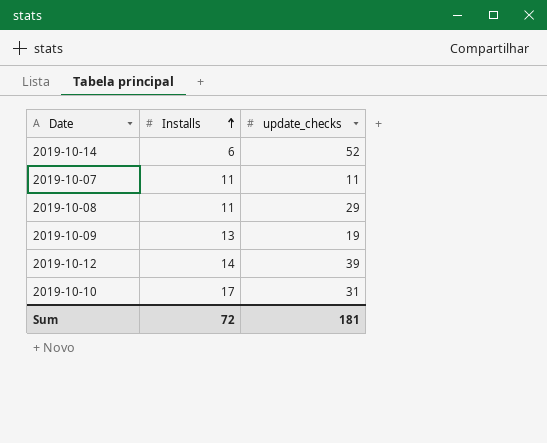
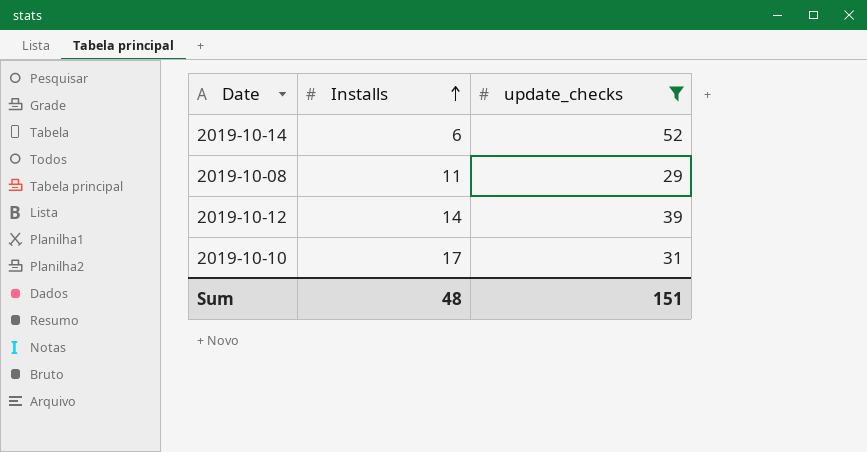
filter: none -> update_checks >= 29
Sum | Installs: 72 -> 48
Sum | update_checks: 181 -> 151

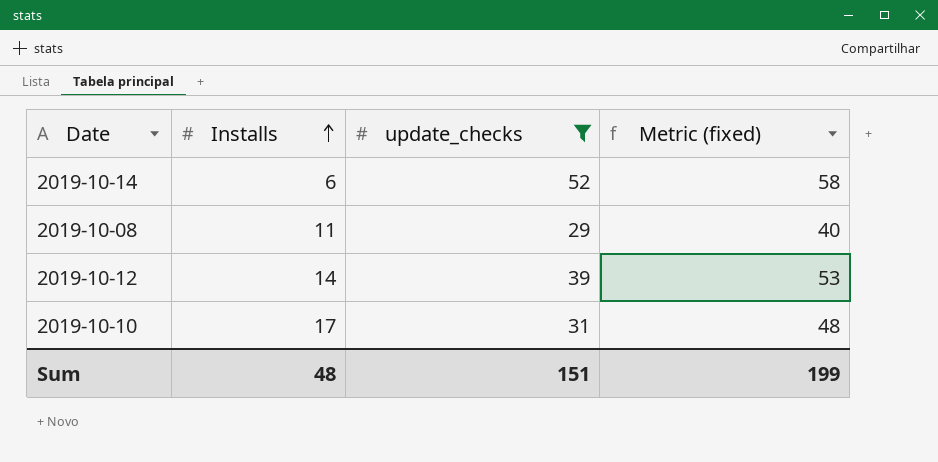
column Metric (fixed) | formula: none -> [Installs] + [update_checks]

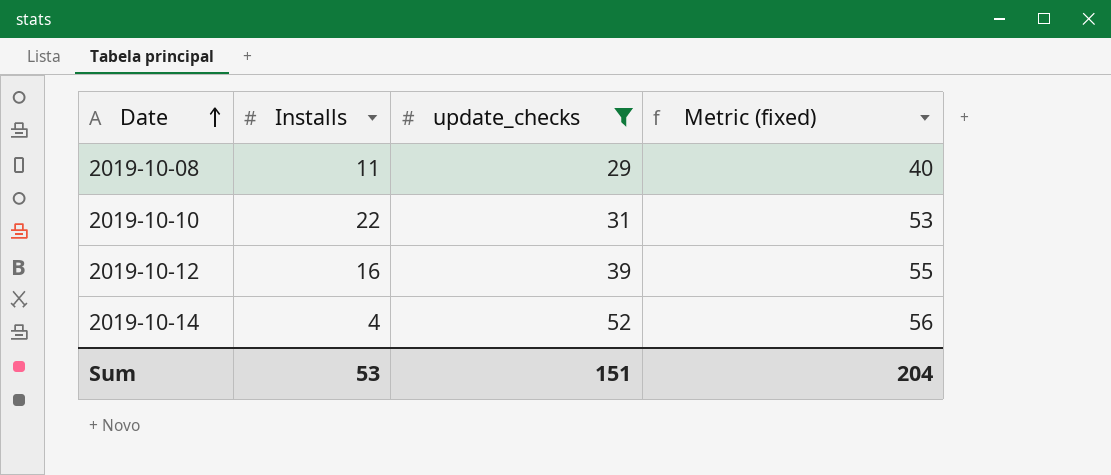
row order: Installs ascending -> Date ascending
2019-10-10 | Installs: 17 -> 22
2019-10-10 | Metric (fixed): 48 -> 53
2019-10-12 | Installs: 14 -> 16
2019-10-12 | Metric (fixed): 53 -> 55
2019-10-14 | Installs: 6 -> 4
2019-10-14 | Metric (fixed): 58 -> 56
Sum | Installs: 48 -> 53
Sum | Metric (fixed): 199 -> 204

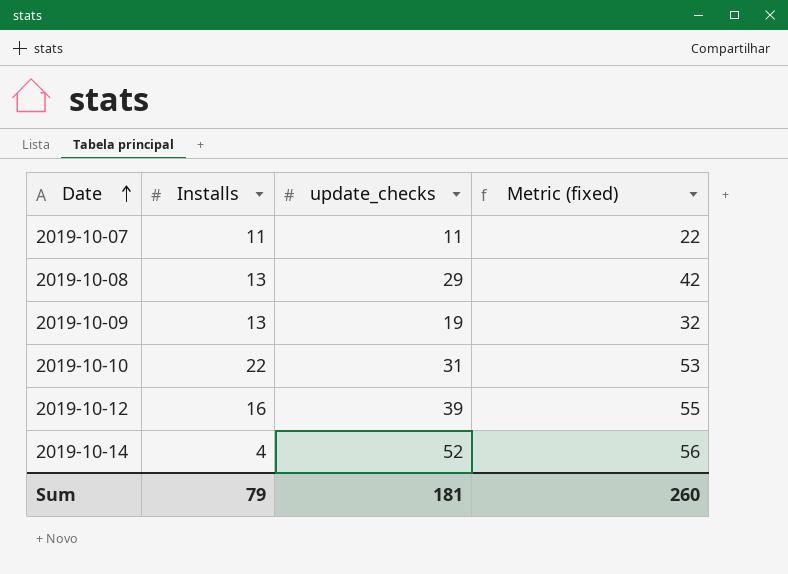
filter: update_checks >= 29 -> none
2019-10-08 | Installs: 11 -> 13
2019-10-08 | Metric (fixed): 40 -> 42
Sum | Installs: 53 -> 79
Sum | update_checks: 151 -> 181
Sum | Metric (fixed): 204 -> 260

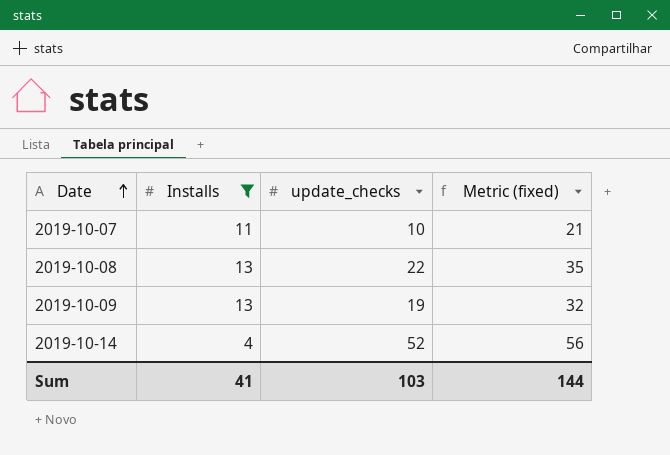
filter: none -> Installs <= 13
2019-10-07 | update_checks: 11 -> 10
2019-10-07 | Metric (fixed): 22 -> 21
2019-10-08 | update_checks: 29 -> 22
2019-10-08 | Metric (fixed): 42 -> 35
Sum | Installs: 79 -> 41
Sum | update_checks: 181 -> 103
Sum | Metric (fixed): 260 -> 144

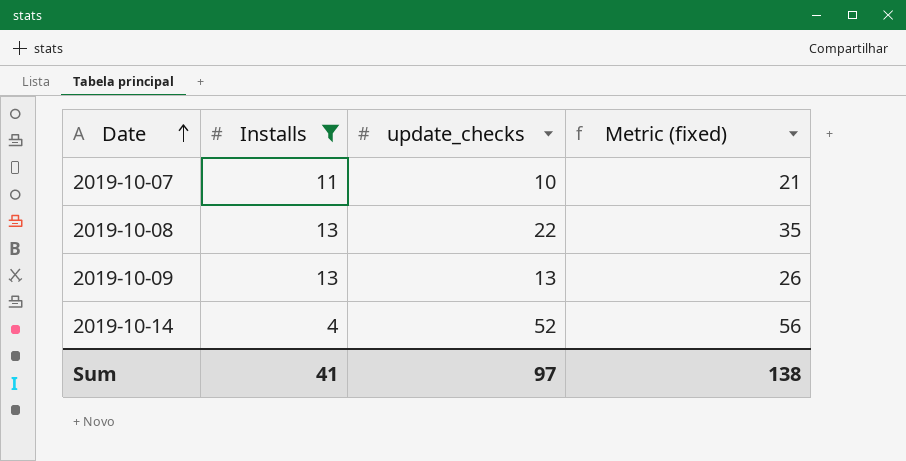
2019-10-09 | update_checks: 19 -> 13
2019-10-09 | Metric (fixed): 32 -> 26
Sum | update_checks: 103 -> 97
Sum | Metric (fixed): 144 -> 138

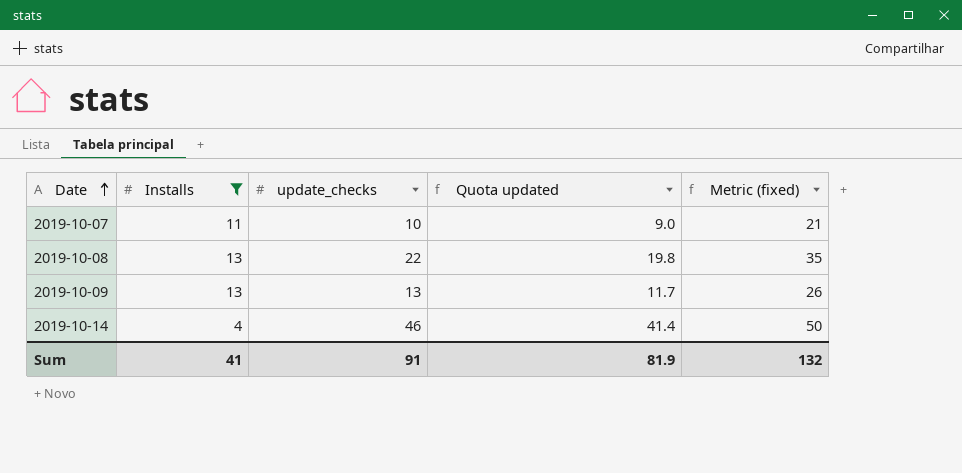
column Quota updated | formula: none -> [update_checks] * 0.9
2019-10-14 | update_checks: 52 -> 46
2019-10-14 | Metric (fixed): 56 -> 50
Sum | update_checks: 97 -> 91
Sum | Metric (fixed): 138 -> 132

